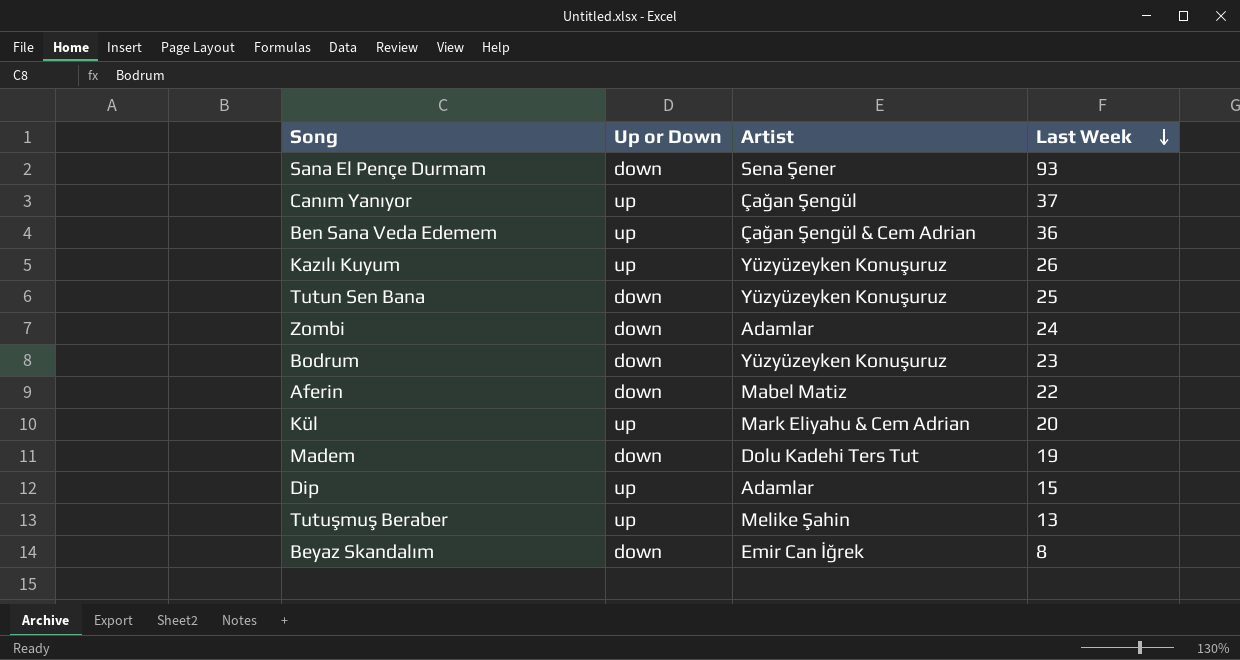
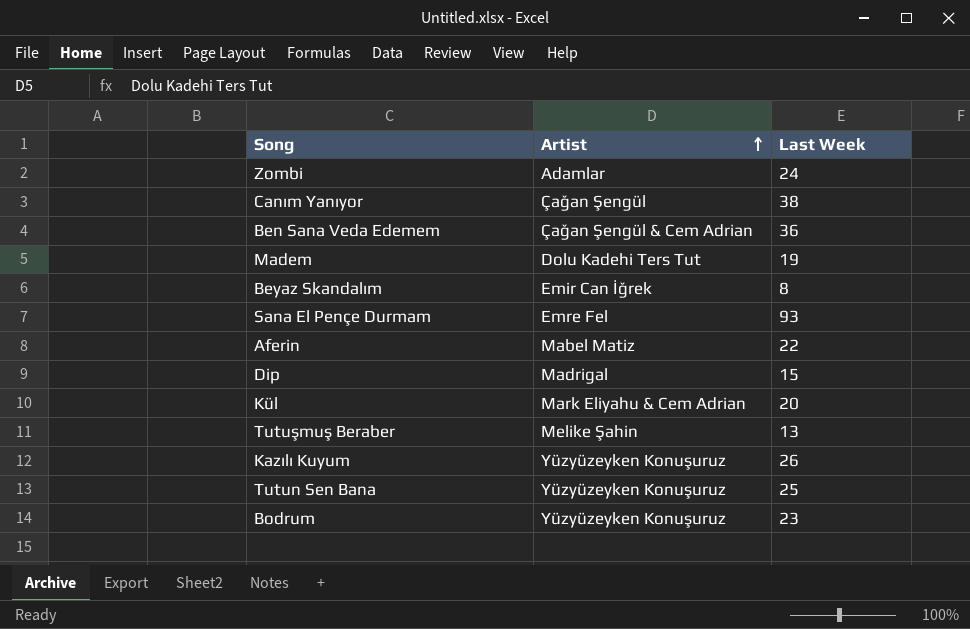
row order: Last Week descending -> Artist ascending
column Up or Down | position: 2 -> none
Canım Yanıyor | Last Week: 37 -> 38
Sana El Pençe Durmam | Artist: Sena Şener -> Emre Fel
Dip | Artist: Adamlar -> Madrigal

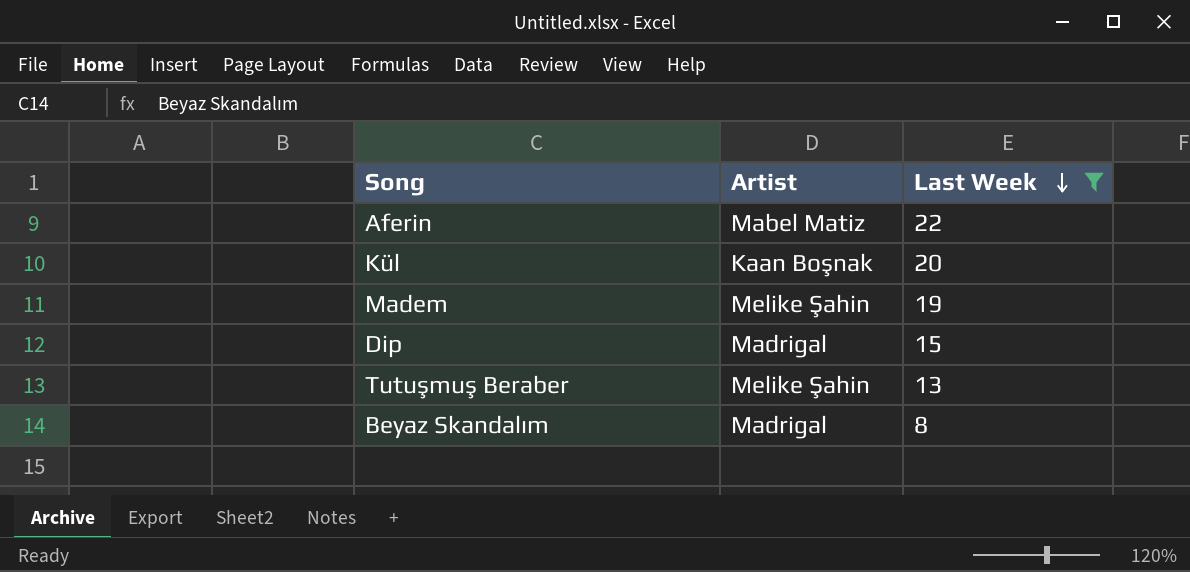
filter: none -> Last Week <= 22
row order: Artist ascending -> Last Week descending
Kül | Artist: Mark Eliyahu & Cem Adrian -> Kaan Boşnak
Madem | Artist: Dolu Kadehi Ters Tut -> Melike Şahin
Beyaz Skandalım | Artist: Emir Can İğrek -> Madrigal

